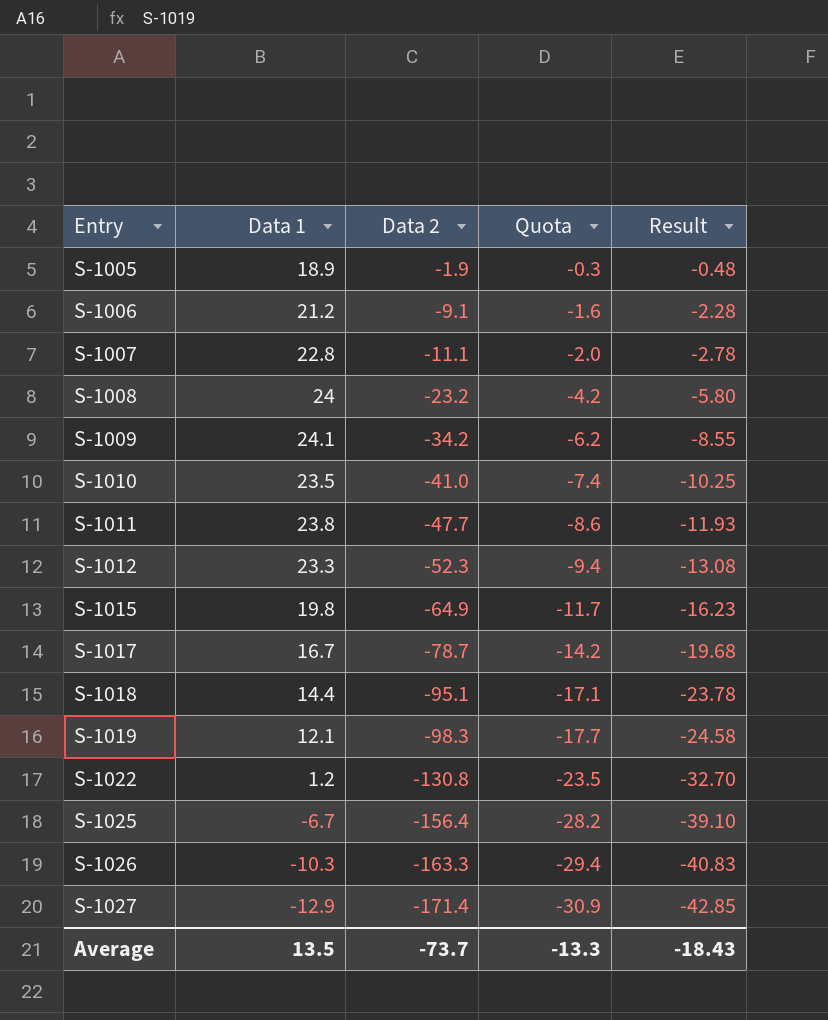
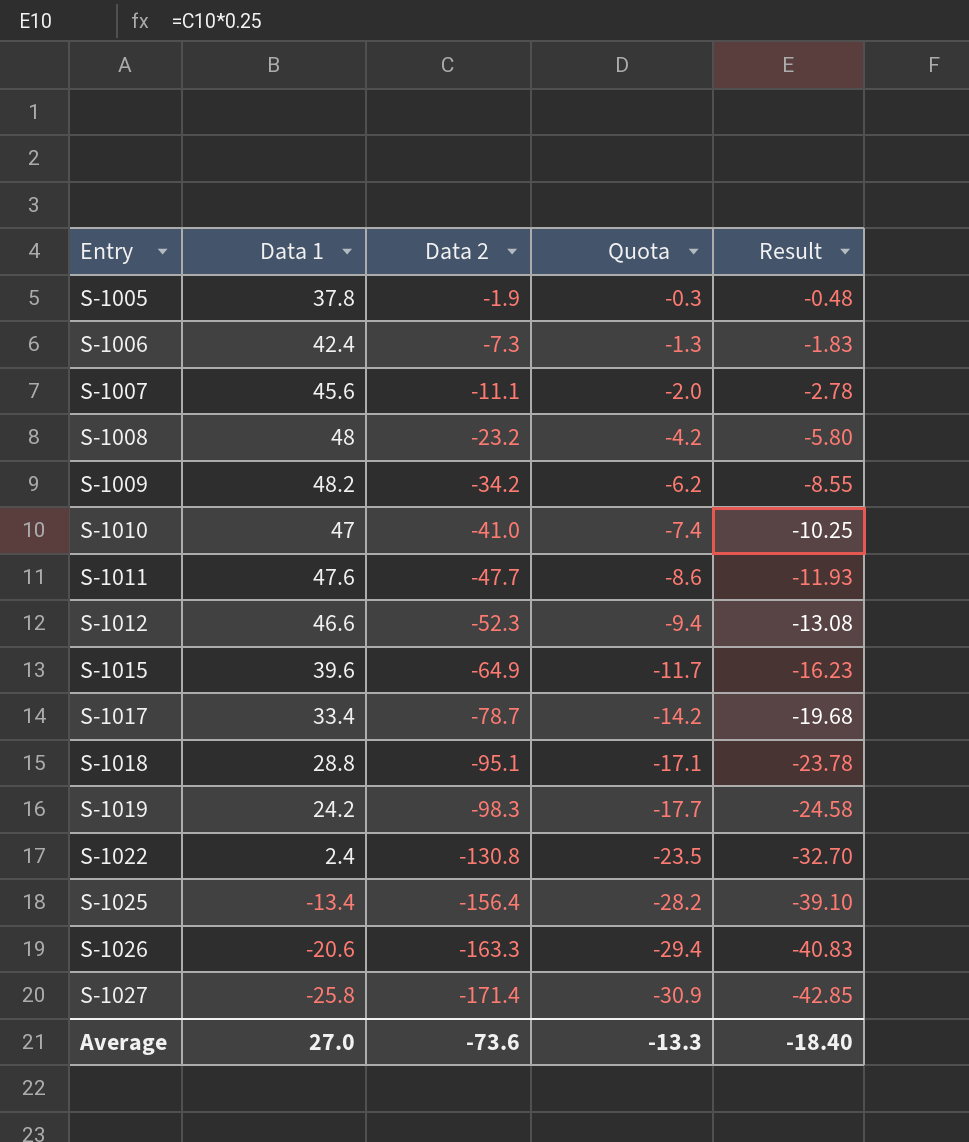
S-1005 | Data 1: 18.9 -> 37.8
S-1006 | Data 1: 21.2 -> 42.4
S-1006 | Data 2: -9.1 -> -7.3
S-1006 | Quota: -1.6 -> -1.3
S-1006 | Result: -2.28 -> -1.83
S-1007 | Data 1: 22.8 -> 45.6
S-1008 | Data 1: 24 -> 48
S-1009 | Data 1: 24.1 -> 48.2
S-1010 | Data 1: 23.5 -> 47
S-1011 | Data 1: 23.8 -> 47.6
S-1012 | Data 1: 23.3 -> 46.6
S-1015 | Data 1: 19.8 -> 39.6
S-1017 | Data 1: 16.7 -> 33.4
S-1018 | Data 1: 14.4 -> 28.8
S-1019 | Data 1: 12.1 -> 24.2
S-1022 | Data 1: 1.2 -> 2.4
S-1025 | Data 1: -6.7 -> -13.4
S-1026 | Data 1: -10.3 -> -20.6
S-1027 | Data 1: -12.9 -> -25.8
Average | Data 1: 13.5 -> 27.0
Average | Data 2: -73.7 -> -73.6
Average | Result: -18.43 -> -18.40

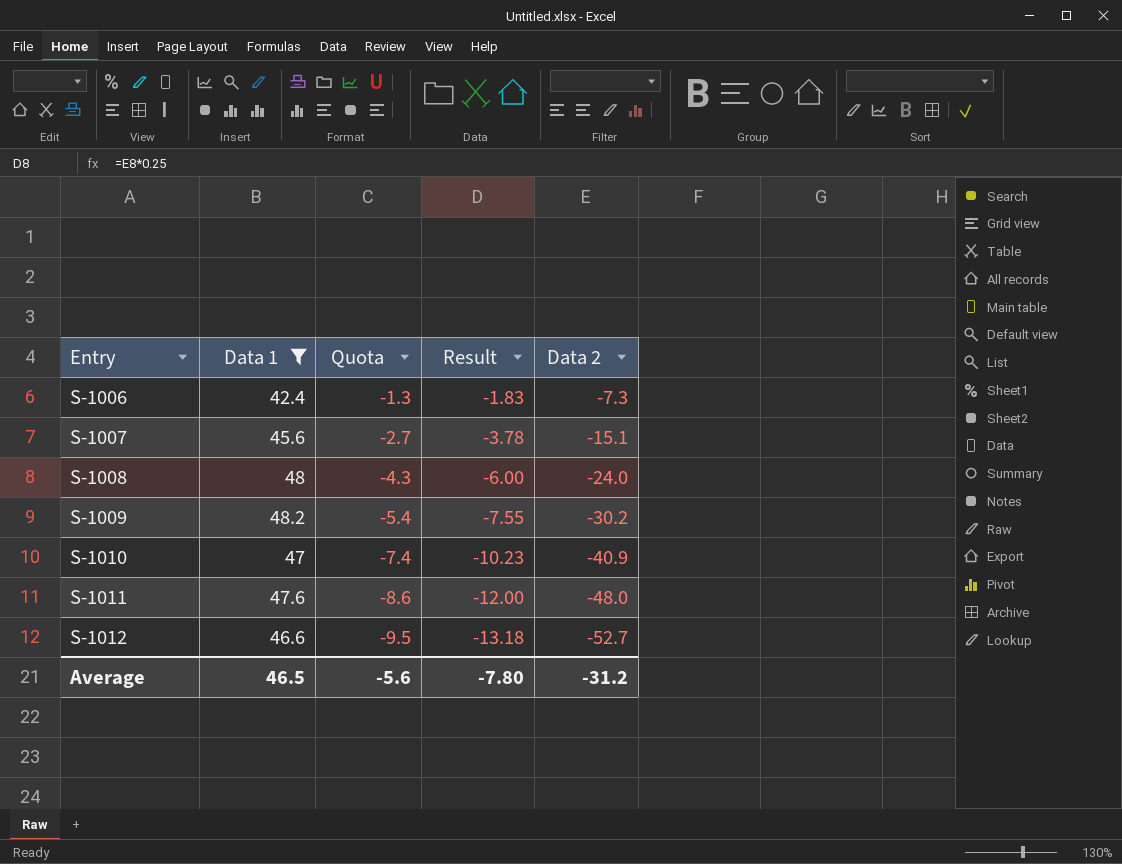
filter: none -> Data 1 >= 42.4
column Data 2 | position: 3 -> 5
S-1007 | Quota: -2.0 -> -2.7
S-1007 | Result: -2.78 -> -3.78
S-1007 | Data 2: -11.1 -> -15.1
S-1008 | Quota: -4.2 -> -4.3
S-1008 | Result: -5.80 -> -6.00
S-1008 | Data 2: -23.2 -> -24.0
S-1009 | Quota: -6.2 -> -5.4
S-1009 | Result: -8.55 -> -7.55
S-1009 | Data 2: -34.2 -> -30.2
S-1010 | Result: -10.25 -> -10.23
S-1010 | Data 2: -41.0 -> -40.9
S-1011 | Result: -11.93 -> -12.00
S-1011 | Data 2: -47.7 -> -48.0
S-1012 | Quota: -9.4 -> -9.5
S-1012 | Result: -13.08 -> -13.18
S-1012 | Data 2: -52.3 -> -52.7
Average | Data 1: 27.0 -> 46.5
Average | Quota: -13.3 -> -5.6
Average | Result: -18.40 -> -7.80
Average | Data 2: -73.6 -> -31.2

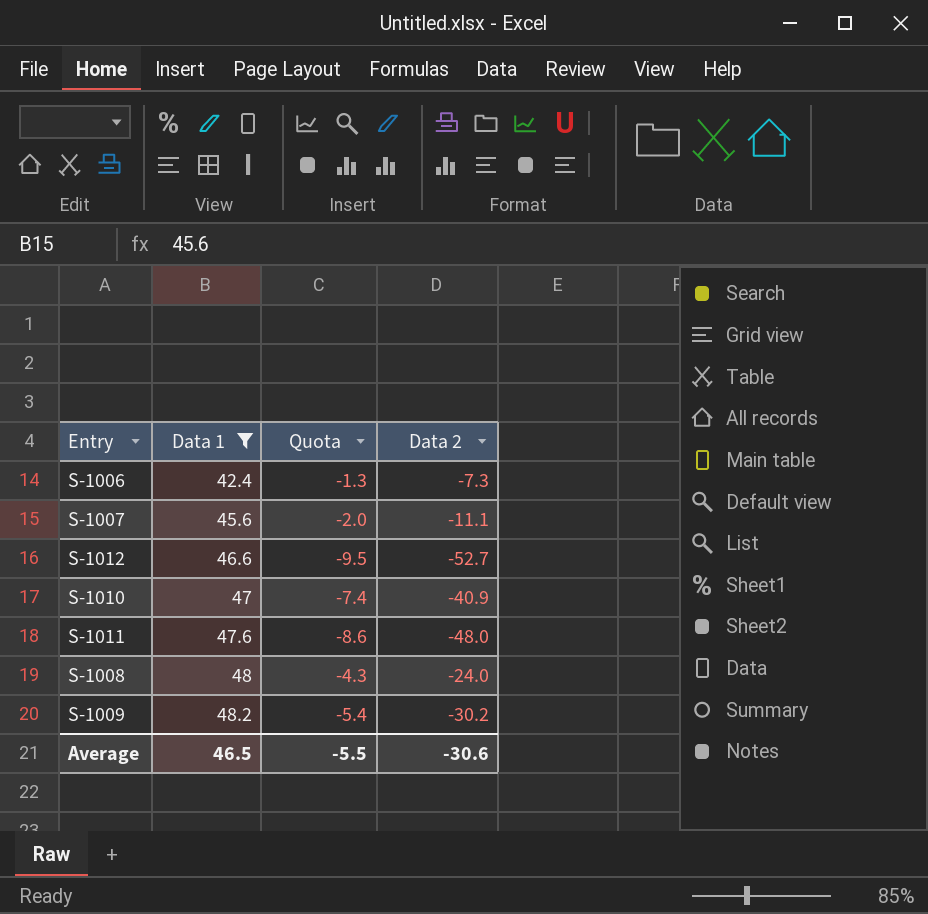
row order: Entry ascending -> Data 1 ascending
column Result | formula: [Data 2] * 0.25 -> none
S-1007 | Quota: -2.7 -> -2.0
S-1007 | Data 2: -15.1 -> -11.1
Average | Quota: -5.6 -> -5.5
Average | Data 2: -31.2 -> -30.6

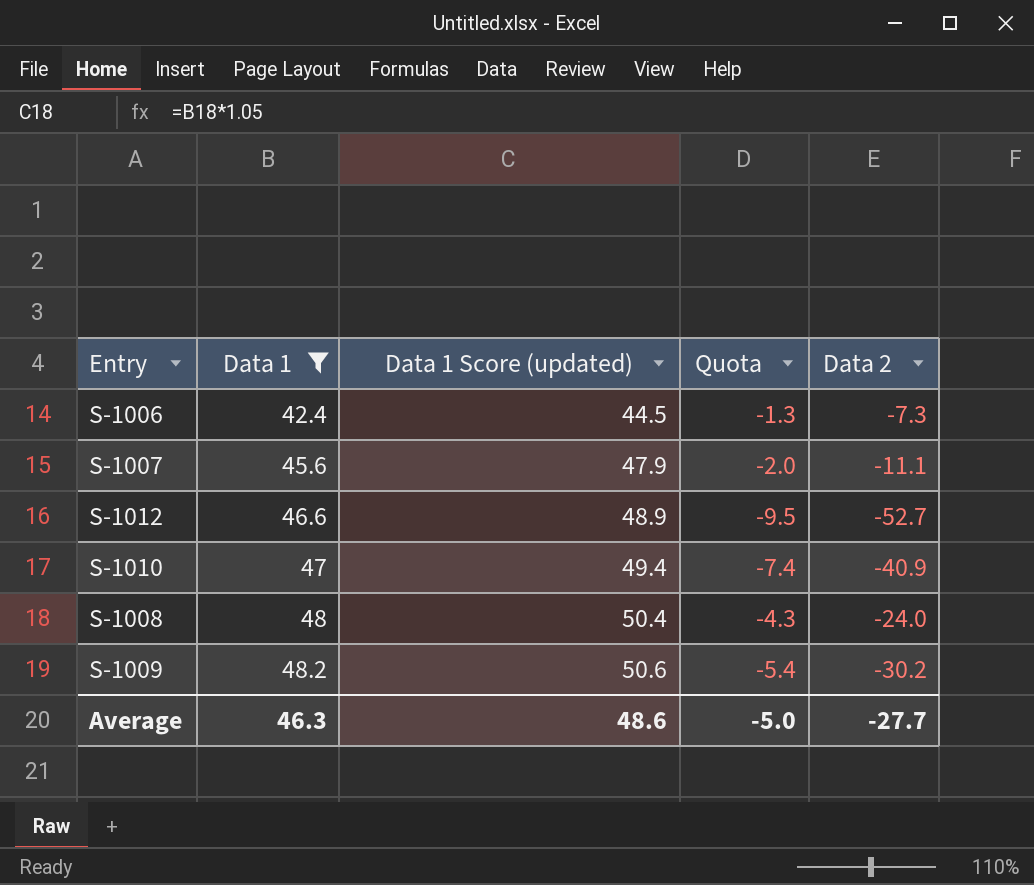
column Data 1 Score (updated) | formula: none -> [Data 1] * 1.05
row S-1011: 47.6 | -8.6 | -48.0 -> none
Average | Data 1: 46.5 -> 46.3
Average | Quota: -5.5 -> -5.0
Average | Data 2: -30.6 -> -27.7

